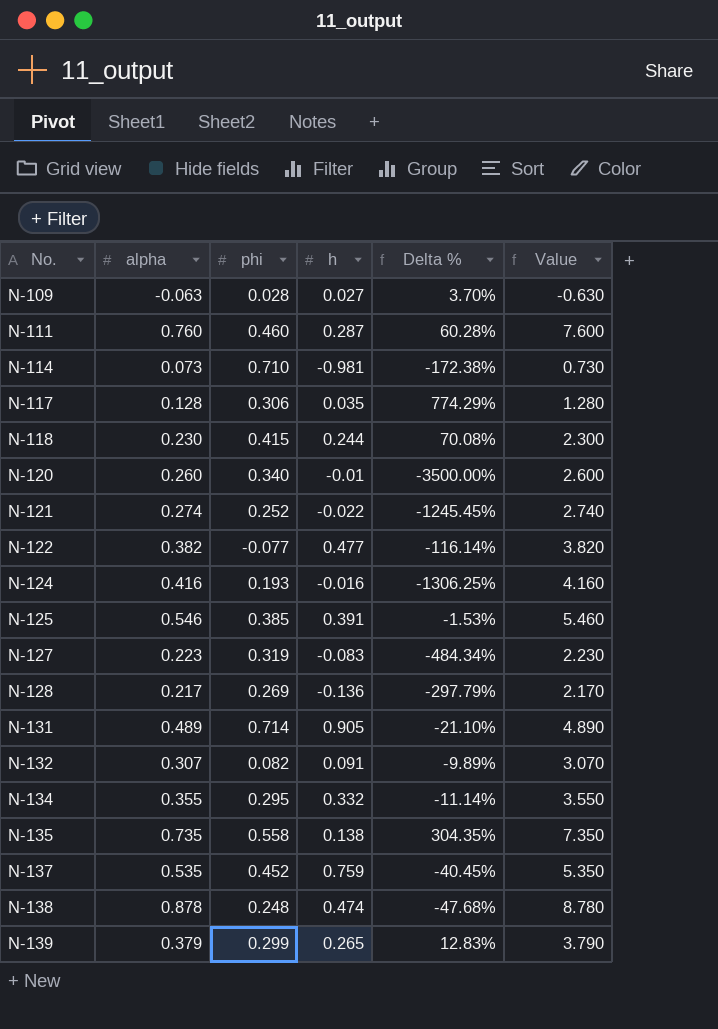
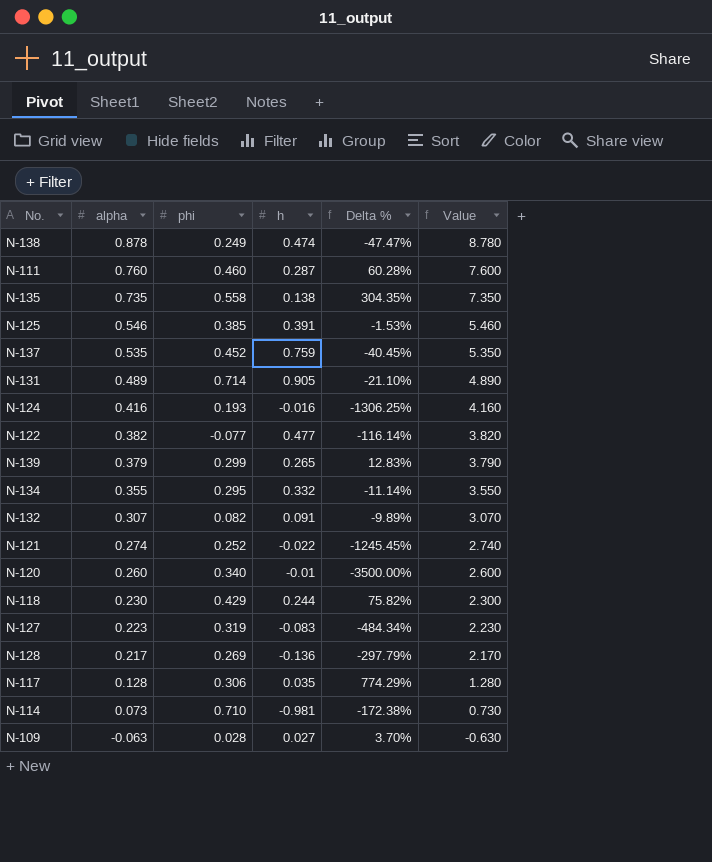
row order: No. ascending -> alpha descending
N-138 | phi: 0.248 -> 0.249
N-138 | Delta %: -47.68% -> -47.47%
N-118 | phi: 0.415 -> 0.429
N-118 | Delta %: 70.08% -> 75.82%

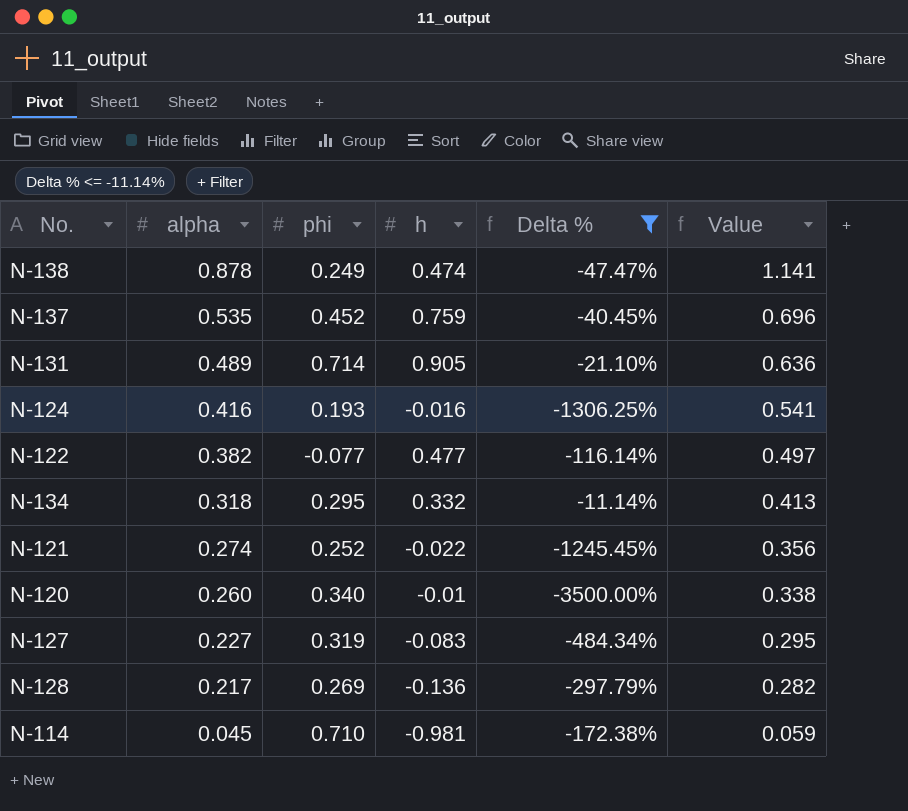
filter: none -> Delta % <= -11.14%
column Value | formula: [alpha] * 10 -> [alpha] * 1.3
N-134 | alpha: 0.355 -> 0.318
N-127 | alpha: 0.223 -> 0.227
N-114 | alpha: 0.073 -> 0.045

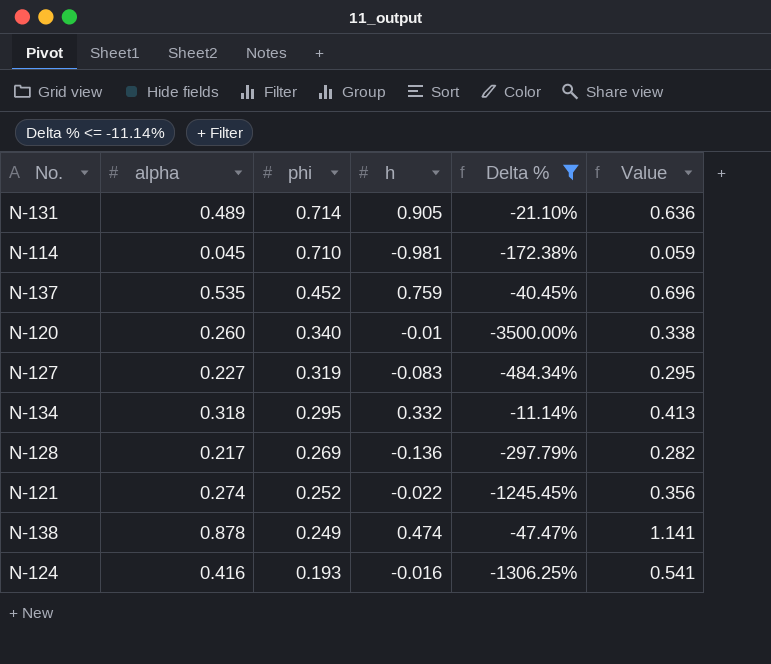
row order: alpha descending -> phi descending
row N-122: 0.382 | -0.077 | 0.477 | -116.14% | 0.497 -> none

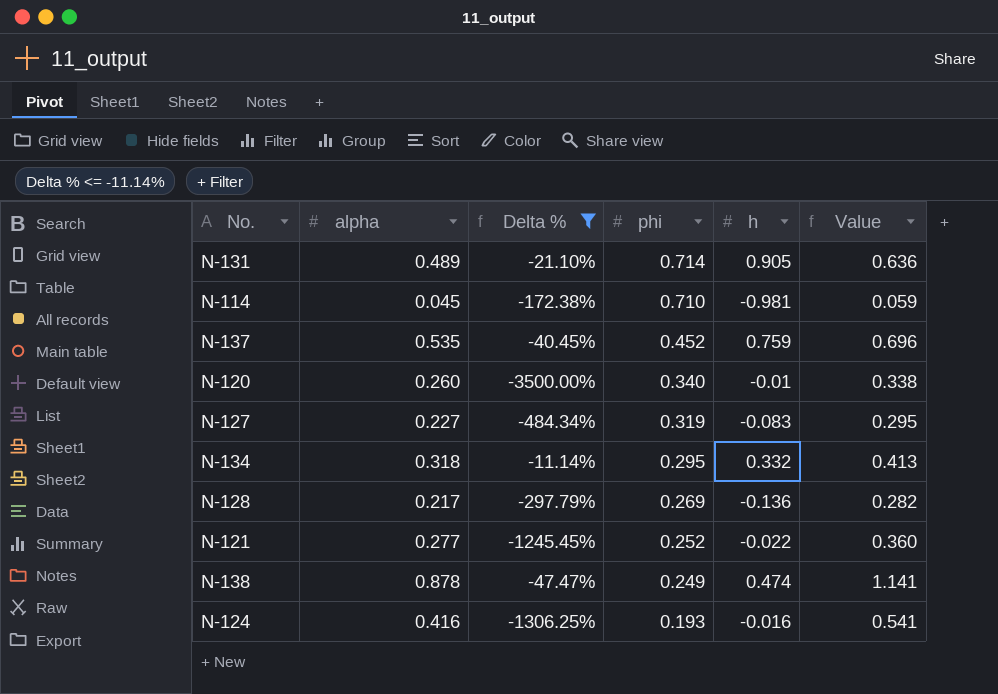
column Delta % | position: 5 -> 3
N-121 | alpha: 0.274 -> 0.277
N-121 | Value: 0.356 -> 0.360

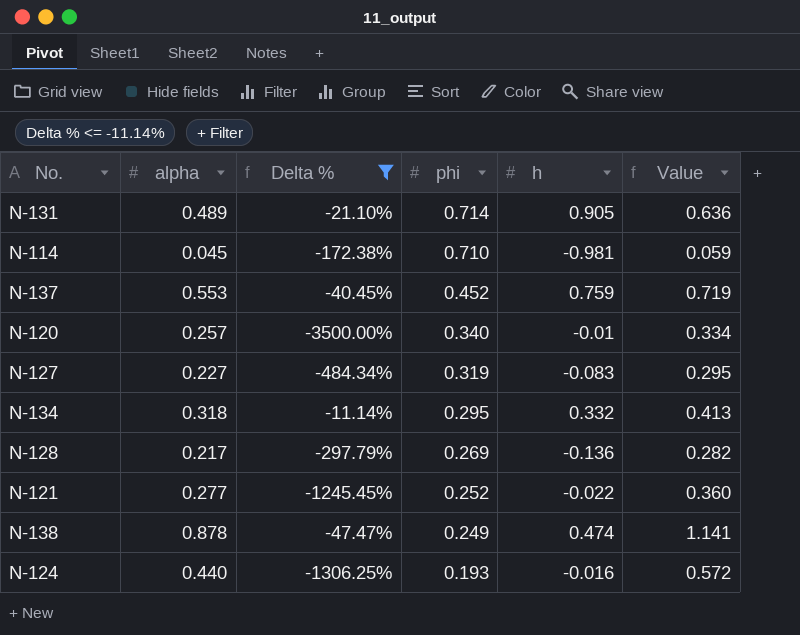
N-137 | alpha: 0.535 -> 0.553
N-137 | Value: 0.696 -> 0.719
N-120 | alpha: 0.260 -> 0.257
N-120 | Value: 0.338 -> 0.334
N-124 | alpha: 0.416 -> 0.440
N-124 | Value: 0.541 -> 0.572

